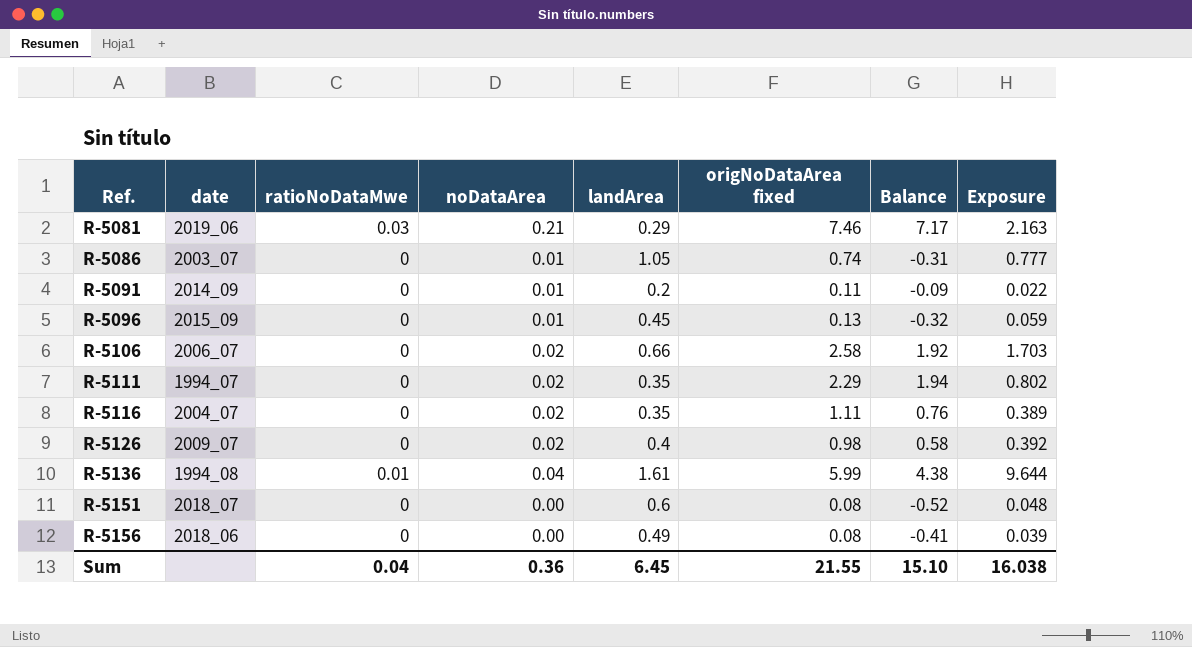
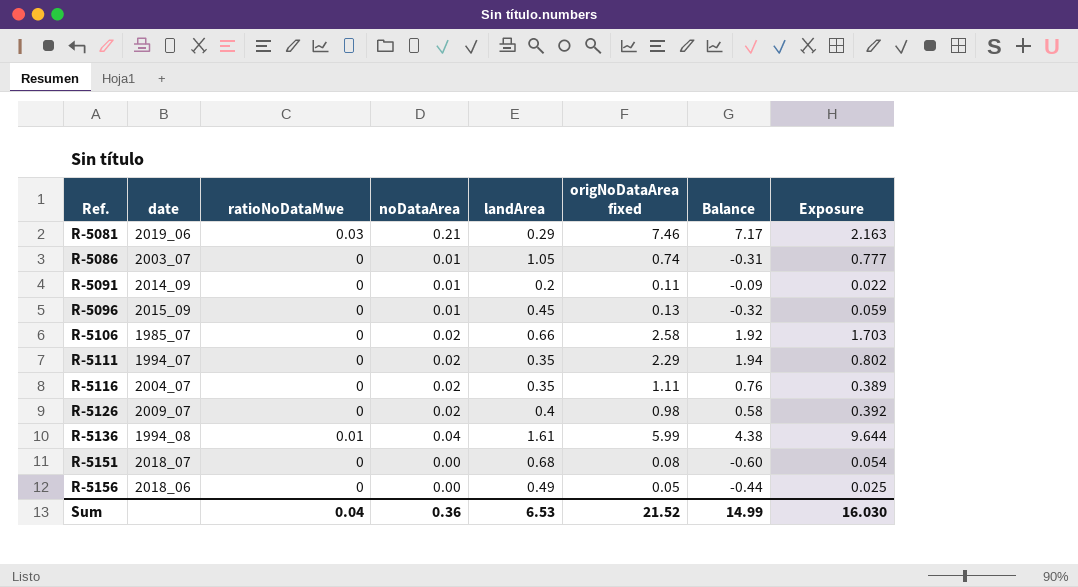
R-5106 | date: 2006_07 -> 1985_07
R-5151 | landArea: 0.6 -> 0.68
R-5151 | Balance: -0.52 -> -0.60
R-5151 | Exposure: 0.048 -> 0.054
R-5156 | origNoDataArea fixed: 0.08 -> 0.05
R-5156 | Balance: -0.41 -> -0.44
R-5156 | Exposure: 0.039 -> 0.025
Sum | landArea: 6.45 -> 6.53
Sum | origNoDataArea fixed: 21.55 -> 21.52
Sum | Balance: 15.10 -> 14.99
Sum | Exposure: 16.038 -> 16.030

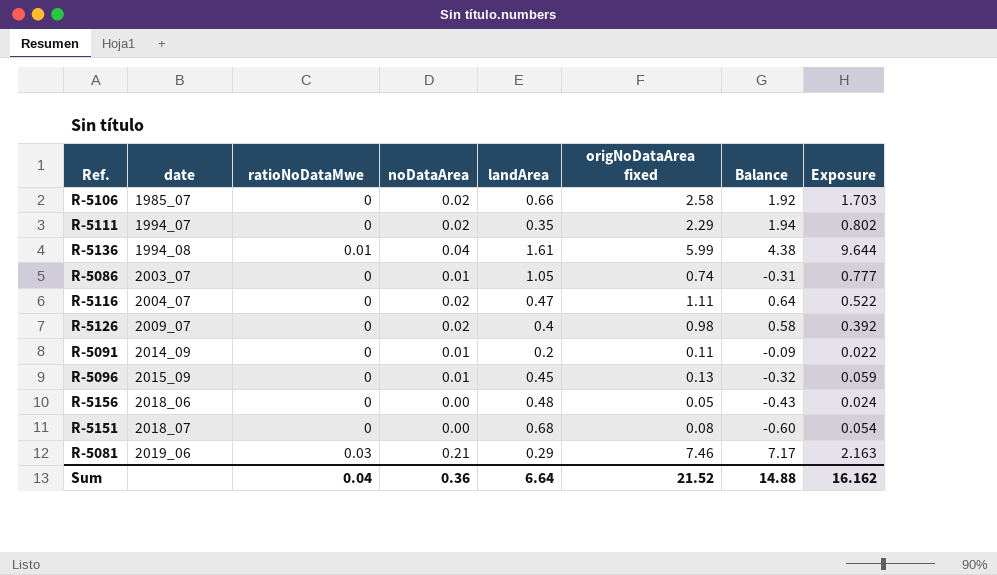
row order: Ref. ascending -> date ascending
R-5116 | landArea: 0.35 -> 0.47
R-5116 | Balance: 0.76 -> 0.64
R-5116 | Exposure: 0.389 -> 0.522
R-5156 | landArea: 0.49 -> 0.48
R-5156 | Balance: -0.44 -> -0.43
R-5156 | Exposure: 0.025 -> 0.024
Sum | landArea: 6.53 -> 6.64
Sum | Balance: 14.99 -> 14.88
Sum | Exposure: 16.030 -> 16.162

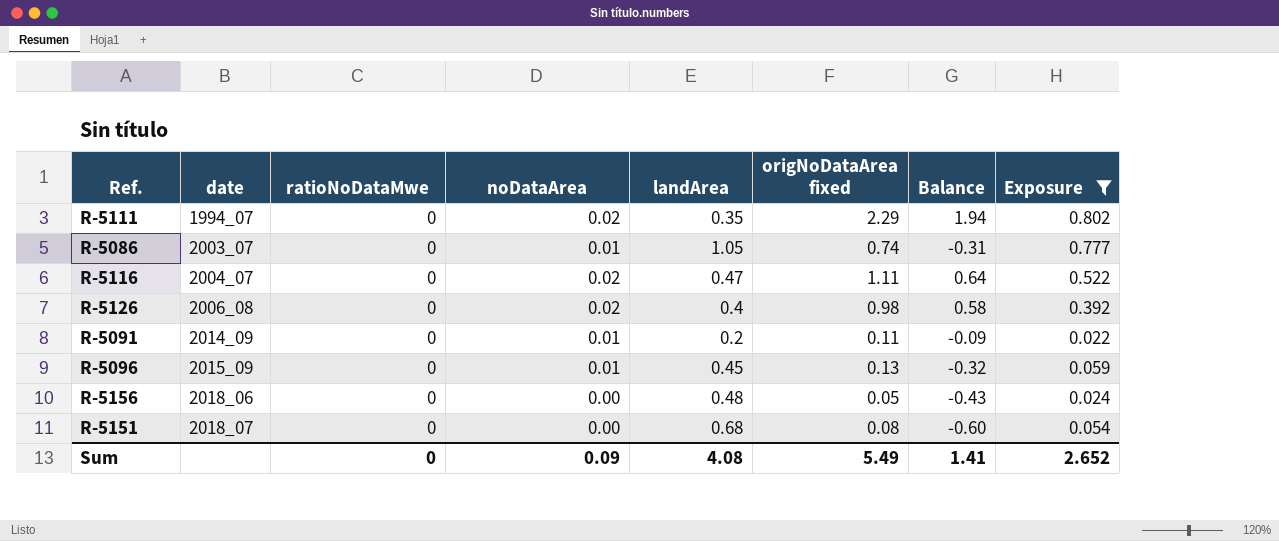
filter: none -> Exposure <= 0.802
R-5126 | date: 2009_07 -> 2006_08
Sum | ratioNoDataMwe: 0.04 -> 0
Sum | noDataArea: 0.36 -> 0.09
Sum | landArea: 6.64 -> 4.08
Sum | origNoDataArea fixed: 21.52 -> 5.49
Sum | Balance: 14.88 -> 1.41
Sum | Exposure: 16.162 -> 2.652

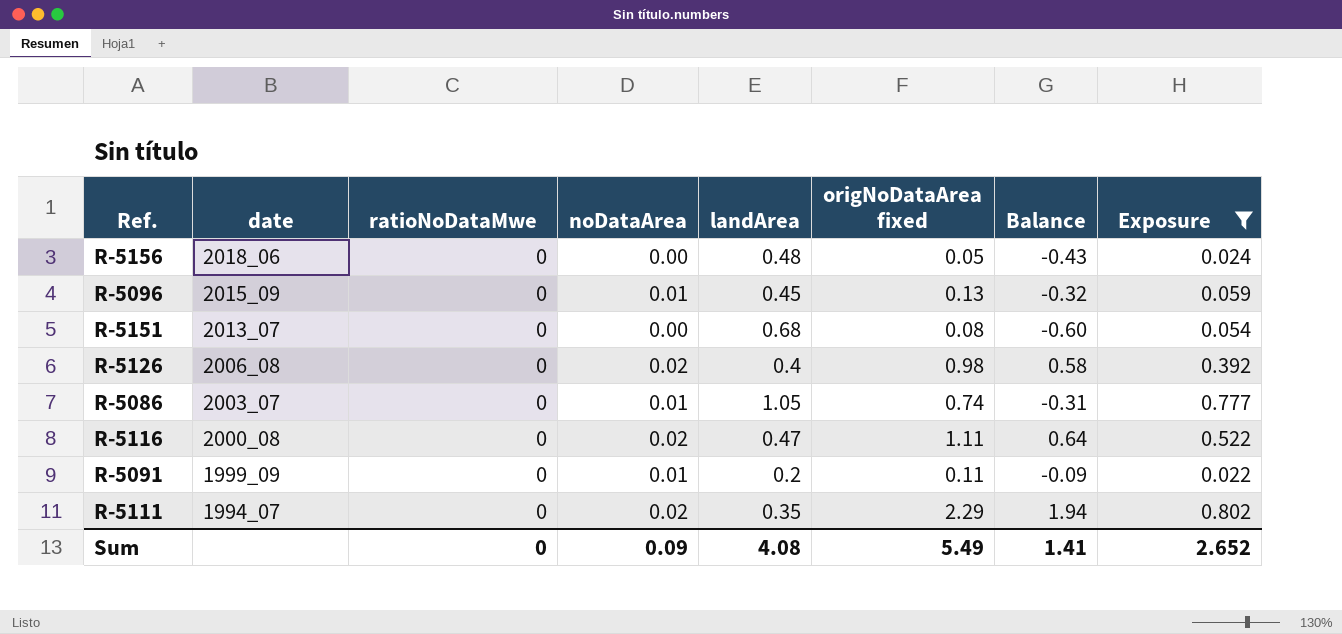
row order: date ascending -> date descending
R-5151 | date: 2018_07 -> 2013_07
R-5116 | date: 2004_07 -> 2000_08
R-5091 | date: 2014_09 -> 1999_09

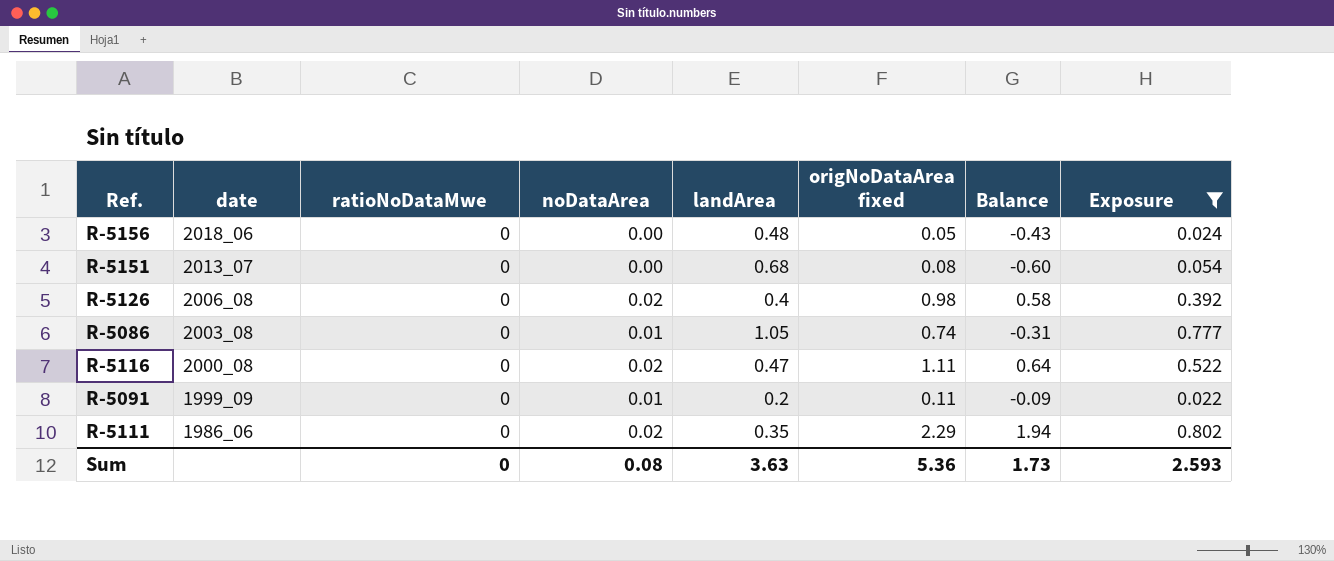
row R-5096: 2015_09 | 0 | 0.01 | 0.45 | 0.13 | -0.32 | 0.059 -> none
R-5086 | date: 2003_07 -> 2003_08
R-5111 | date: 1994_07 -> 1986_06
Sum | noDataArea: 0.09 -> 0.08
Sum | landArea: 4.08 -> 3.63
Sum | origNoDataArea fixed: 5.49 -> 5.36
Sum | Balance: 1.41 -> 1.73
Sum | Exposure: 2.652 -> 2.593

